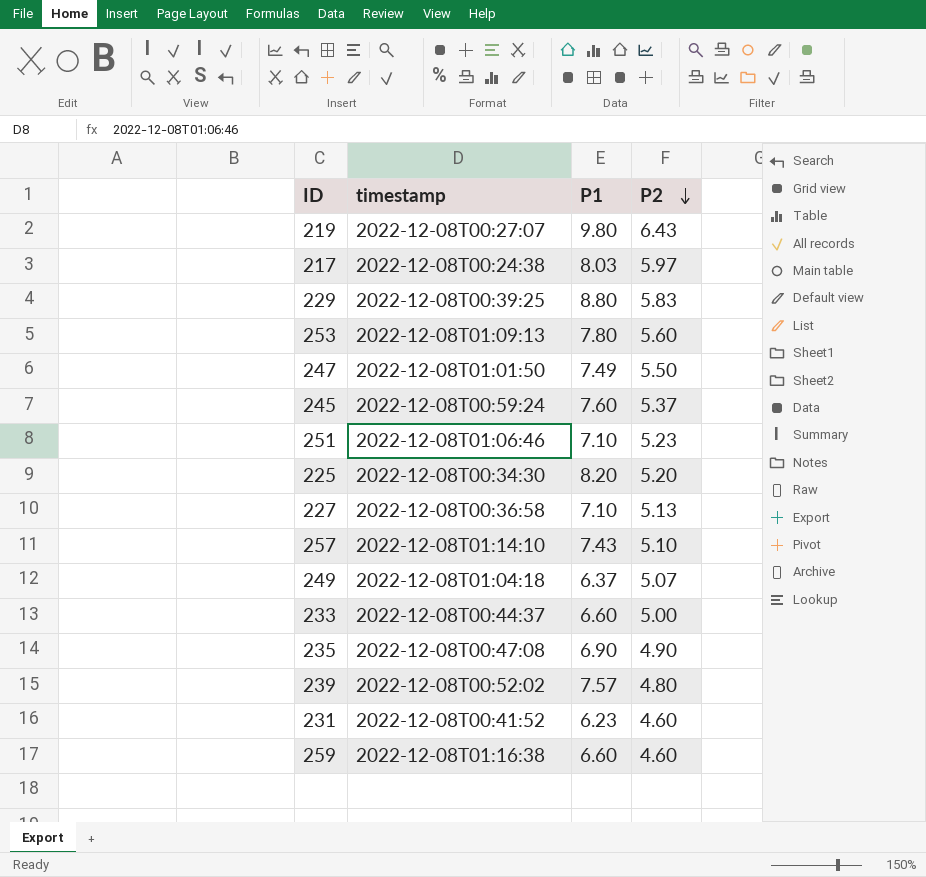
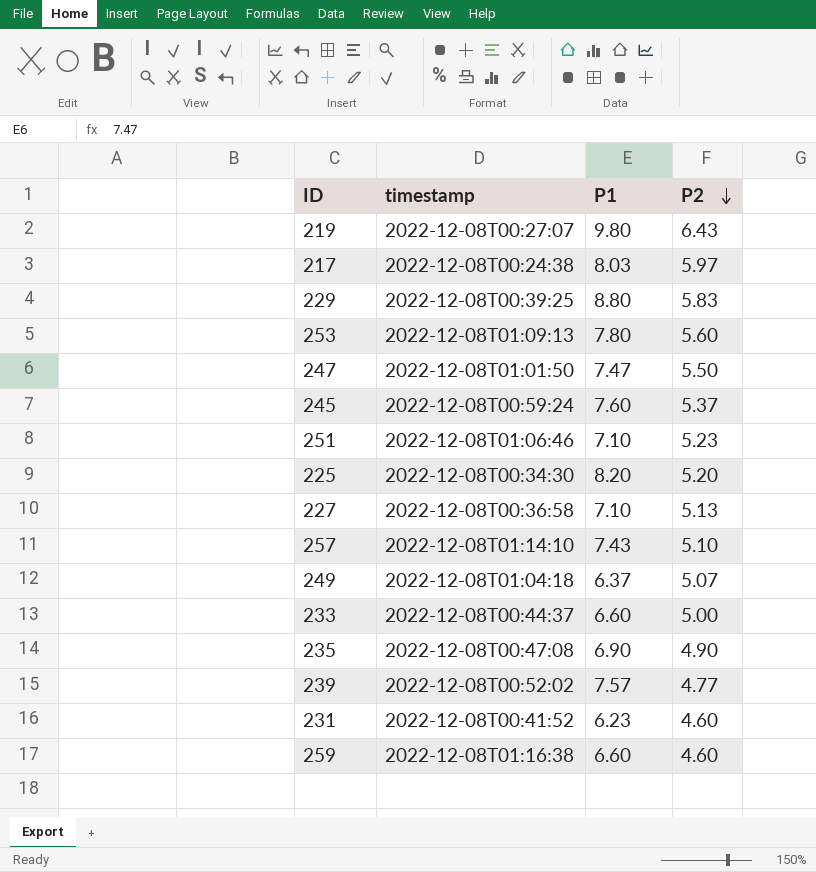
247 | P1: 7.49 -> 7.47
239 | P2: 4.80 -> 4.77

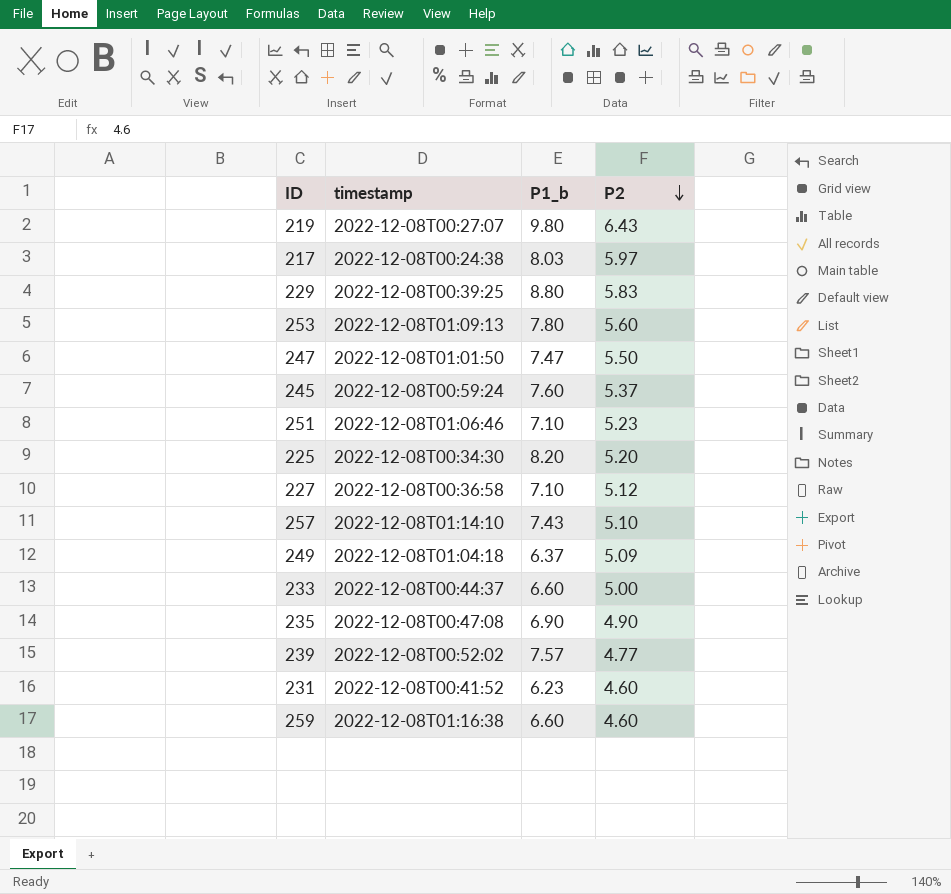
column name: P1 -> P1_b
227 | P2: 5.13 -> 5.12
249 | P2: 5.07 -> 5.09

